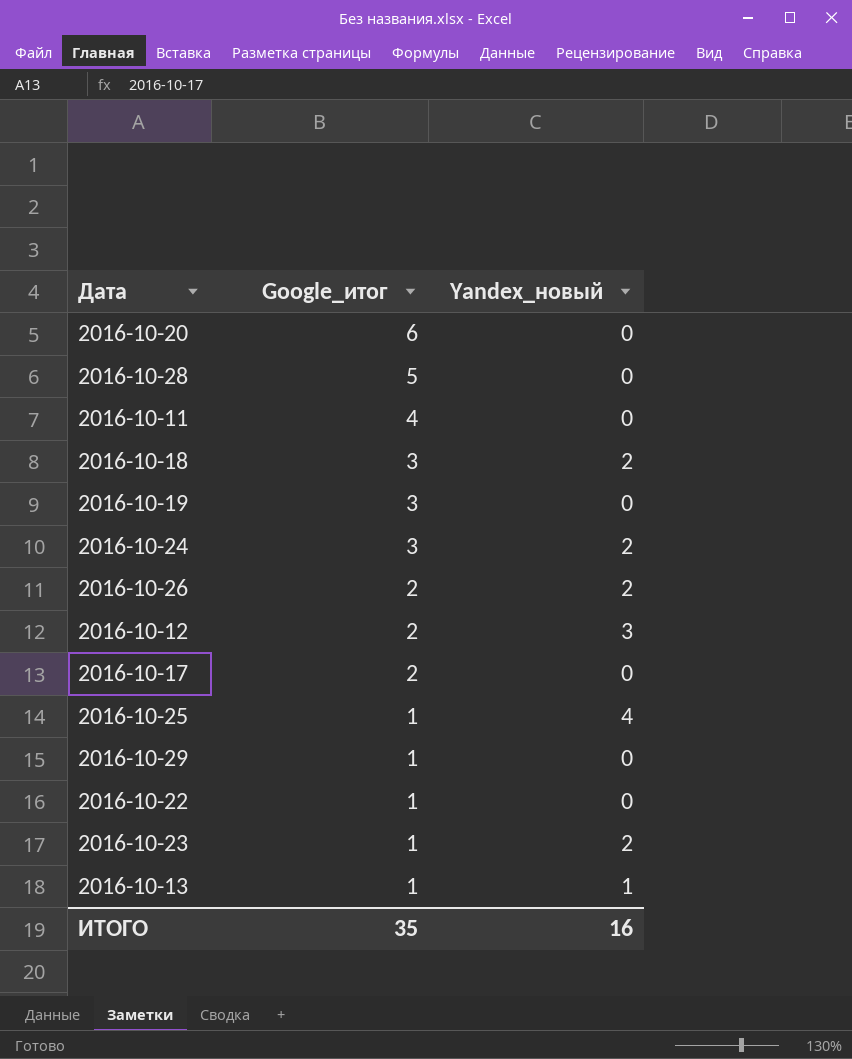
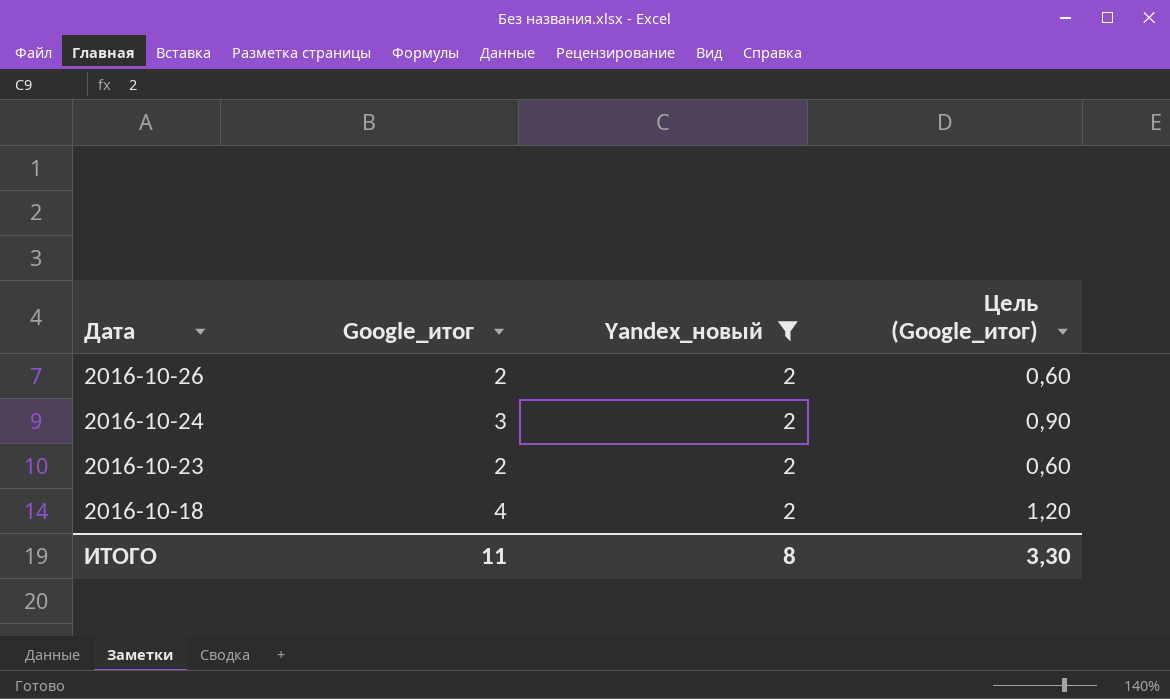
filter: none -> Yandex_новый = 2
row order: Google_итог descending -> Дата descending
column Цель (Google_итог) | formula: none -> [Google_итог] * 0,3
2016-10-23 | Google_итог: 1 -> 2
2016-10-18 | Google_итог: 3 -> 4
ИТОГО | Google_итог: 35 -> 11
ИТОГО | Yandex_новый: 16 -> 8

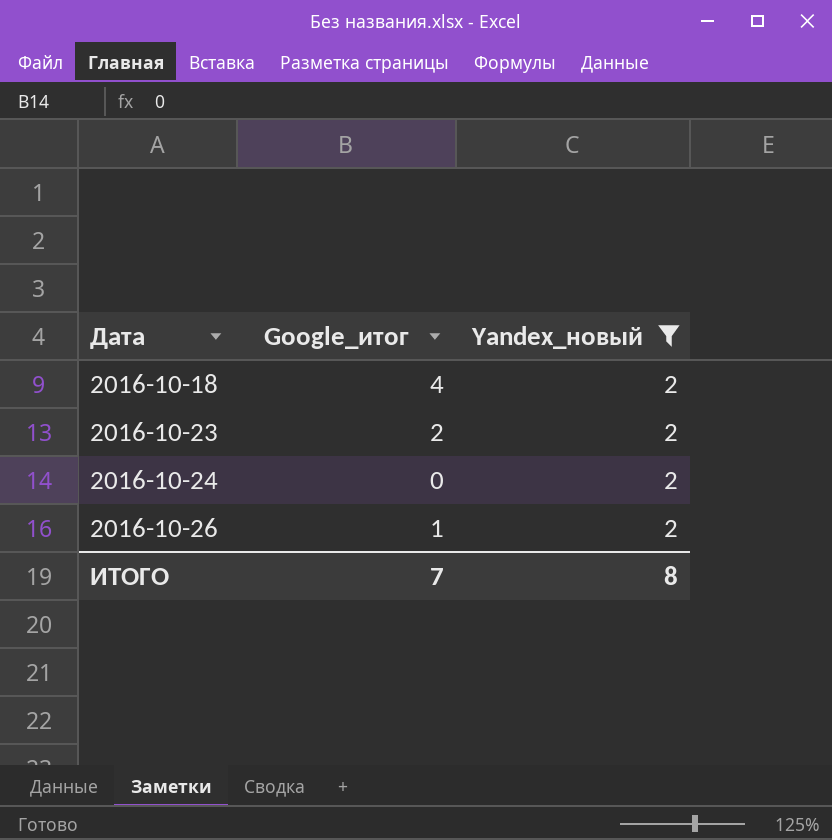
row order: Дата descending -> Дата ascending
column Цель (Google_итог) | formula: [Google_итог] * 0,3 -> none
2016-10-24 | Google_итог: 3 -> 0
2016-10-26 | Google_итог: 2 -> 1
ИТОГО | Google_итог: 11 -> 7

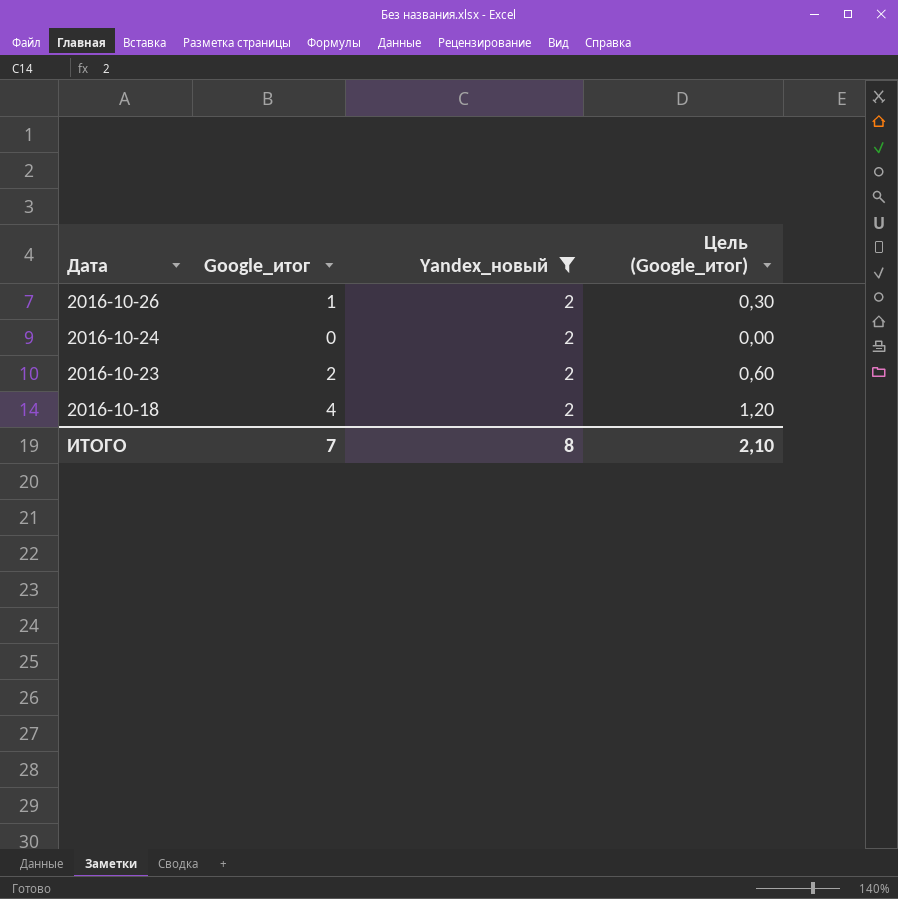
row order: Дата ascending -> Дата descending
column Цель (Google_итог) | formula: none -> [Google_итог] * 0,3

